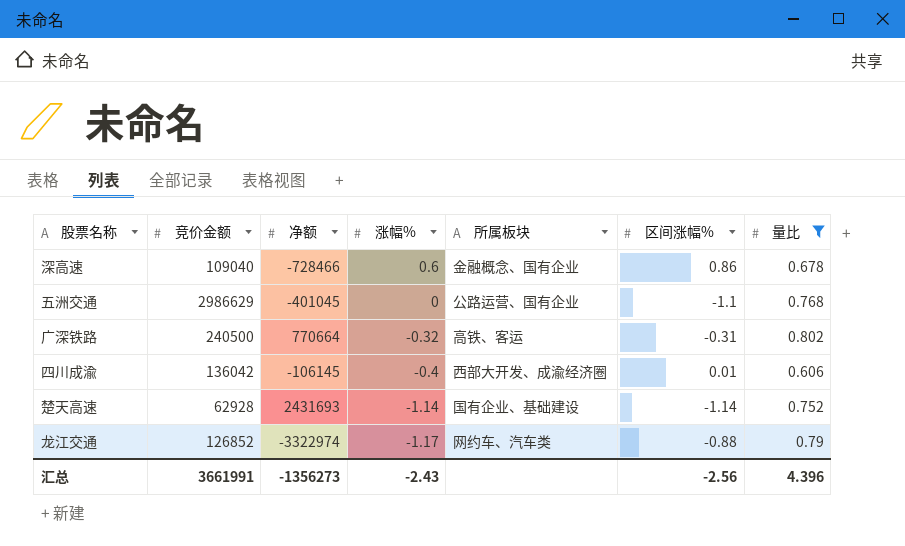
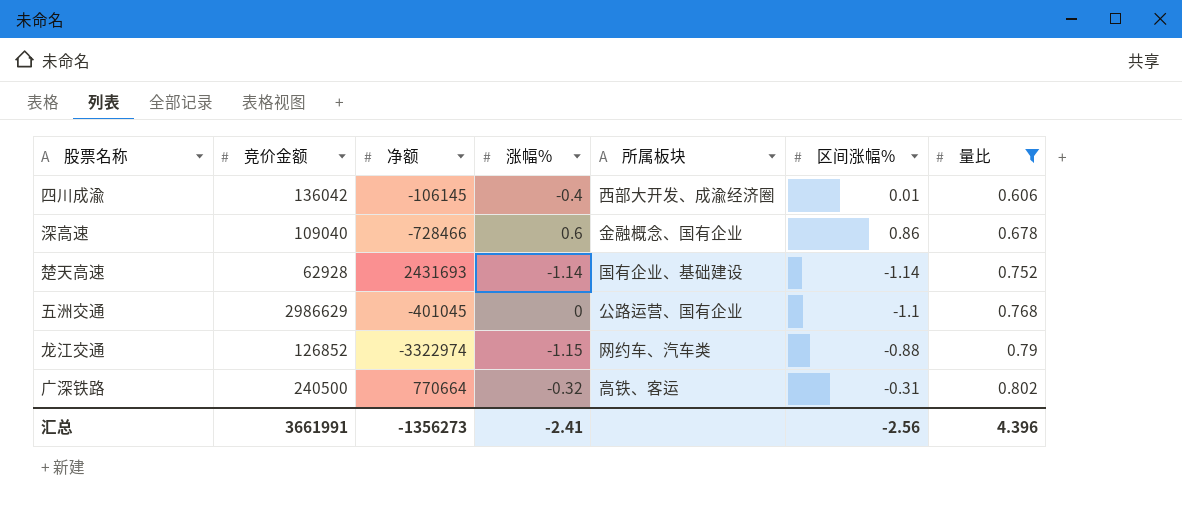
row order: 涨幅% descending -> 量比 ascending
龙江交通 | 涨幅%: -1.17 -> -1.15
汇总 | 涨幅%: -2.43 -> -2.41

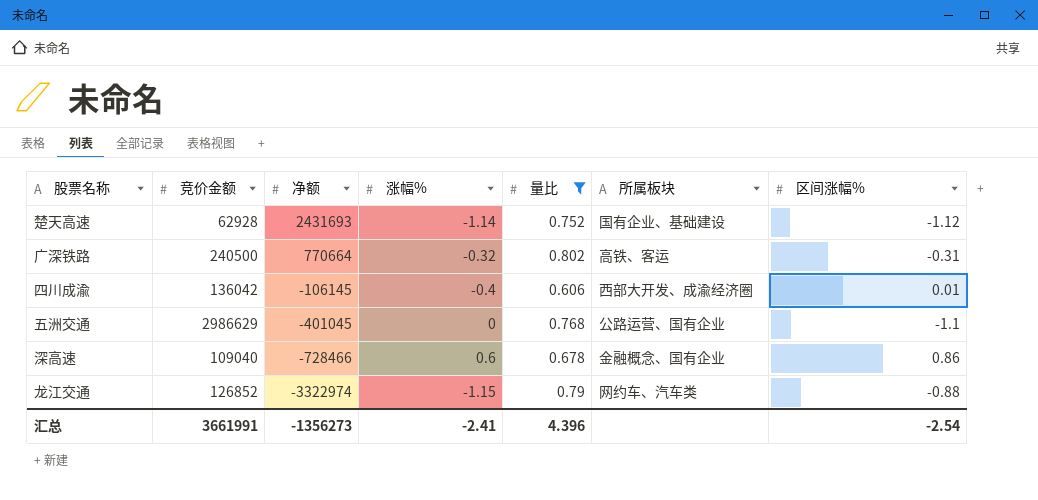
row order: 量比 ascending -> 净额 descending
column 量比 | position: 7 -> 5
楚天高速 | 区间涨幅%: -1.14 -> -1.12
汇总 | 区间涨幅%: -2.56 -> -2.54

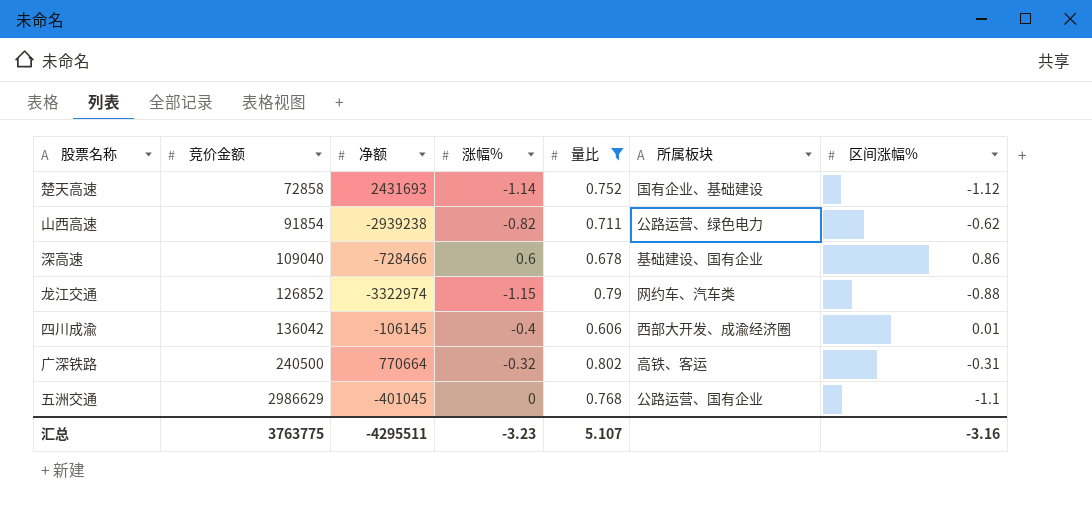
row order: 净额 descending -> 竞价金额 ascending
楚天高速 | 竞价金额: 62928 -> 72858
row 山西高速: none -> 91854 | -2939238 | -0.82 | 0.711 | 公路运营、绿色电力 | -0.62
深高速 | 所属板块: 金融概念、国有企业 -> 基础建设、国有企业
汇总 | 竞价金额: 3661991 -> 3763775
汇总 | 净额: -1356273 -> -4295511
汇总 | 涨幅%: -2.41 -> -3.23
汇总 | 量比: 4.396 -> 5.107
汇总 | 区间涨幅%: -2.54 -> -3.16

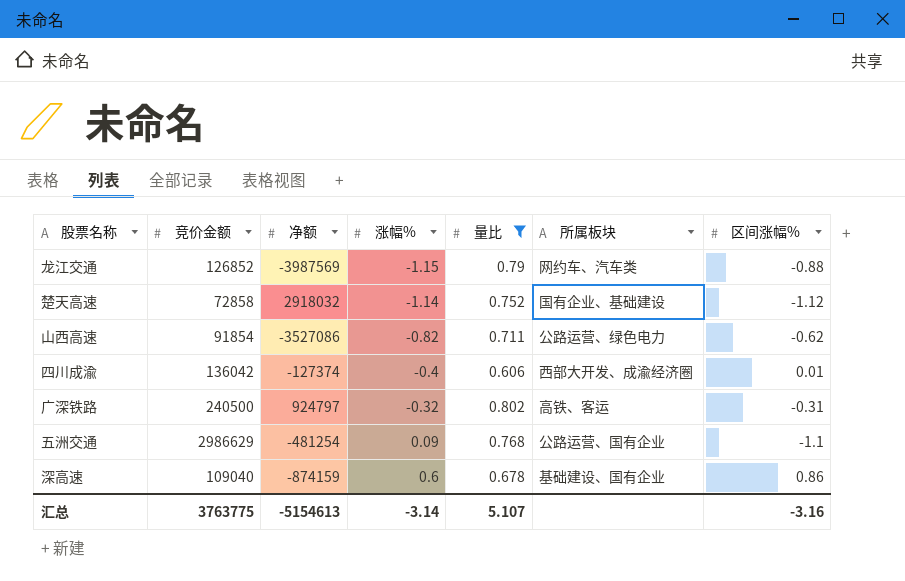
row order: 竞价金额 ascending -> 涨幅% ascending
龙江交通 | 净额: -3322974 -> -3987569
楚天高速 | 净额: 2431693 -> 2918032
山西高速 | 净额: -2939238 -> -3527086
四川成渝 | 净额: -106145 -> -127374
广深铁路 | 净额: 770664 -> 924797
五洲交通 | 净额: -401045 -> -481254
五洲交通 | 涨幅%: 0 -> 0.09
深高速 | 净额: -728466 -> -874159
汇总 | 净额: -4295511 -> -5154613
汇总 | 涨幅%: -3.23 -> -3.14

